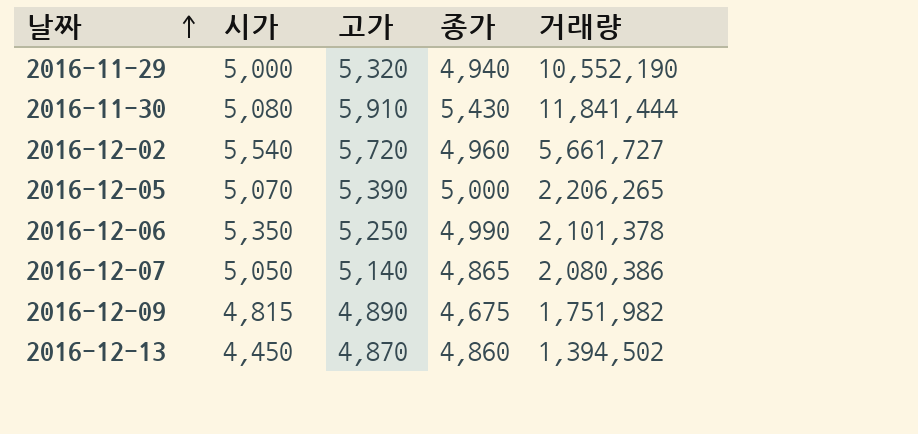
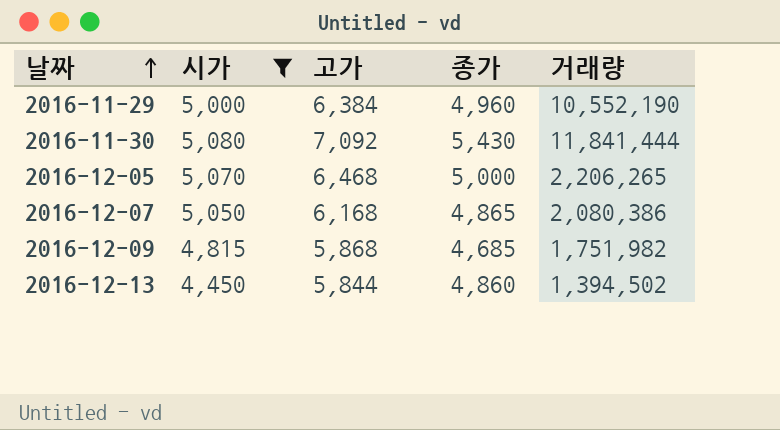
filter: none -> 시가 <= 5,080
2016-11-29 | 고가: 5,320 -> 6,384
2016-11-29 | 종가: 4,940 -> 4,960
2016-11-30 | 고가: 5,910 -> 7,092
2016-12-05 | 고가: 5,390 -> 6,468
2016-12-07 | 고가: 5,140 -> 6,168
2016-12-09 | 고가: 4,890 -> 5,868
2016-12-09 | 종가: 4,675 -> 4,685
2016-12-13 | 고가: 4,870 -> 5,844

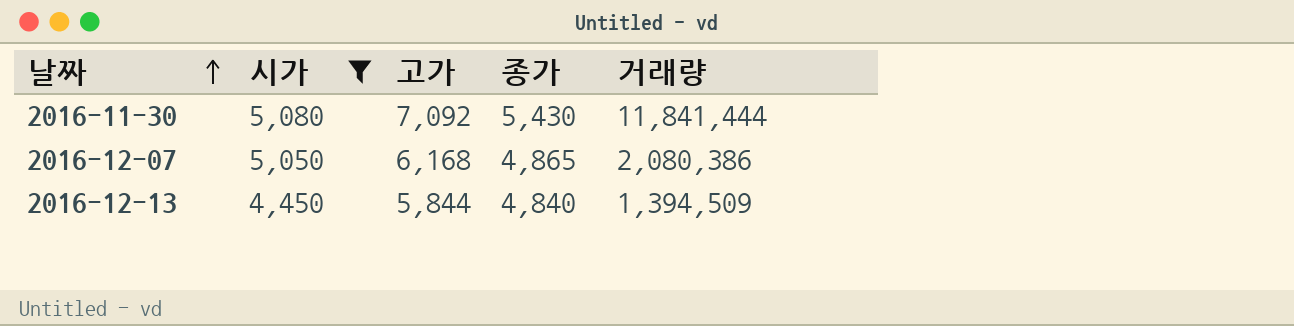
row 2016-11-29: 5,000 | 6,384 | 4,960 | 10,552,190 -> none
row 2016-12-05: 5,070 | 6,468 | 5,000 | 2,206,265 -> none
row 2016-12-09: 4,815 | 5,868 | 4,685 | 1,751,982 -> none
2016-12-13 | 종가: 4,860 -> 4,840
2016-12-13 | 거래량: 1,394,502 -> 1,394,509

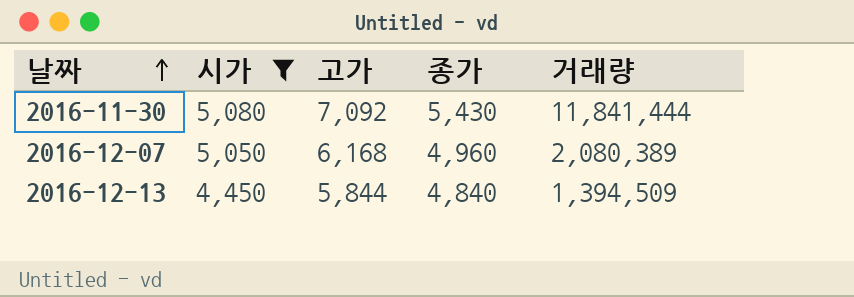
2016-12-07 | 종가: 4,865 -> 4,960
2016-12-07 | 거래량: 2,080,386 -> 2,080,389

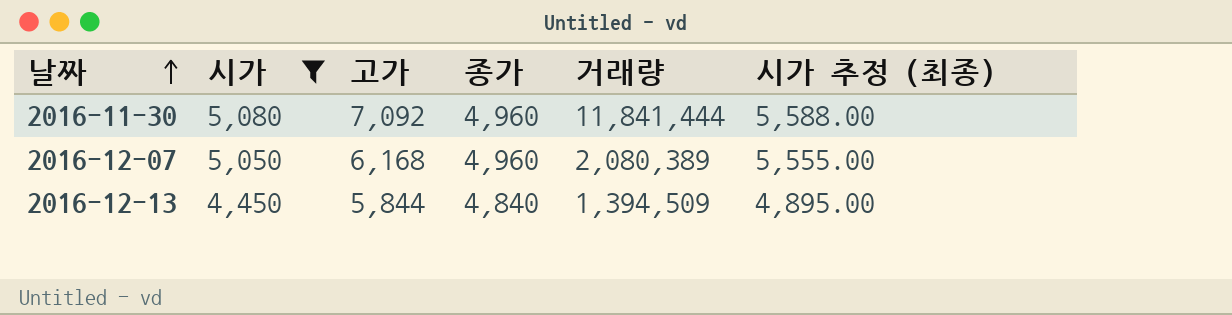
column 시가 추정 (최종) | formula: none -> [시가] * 1.1
2016-11-30 | 종가: 5,430 -> 4,960

